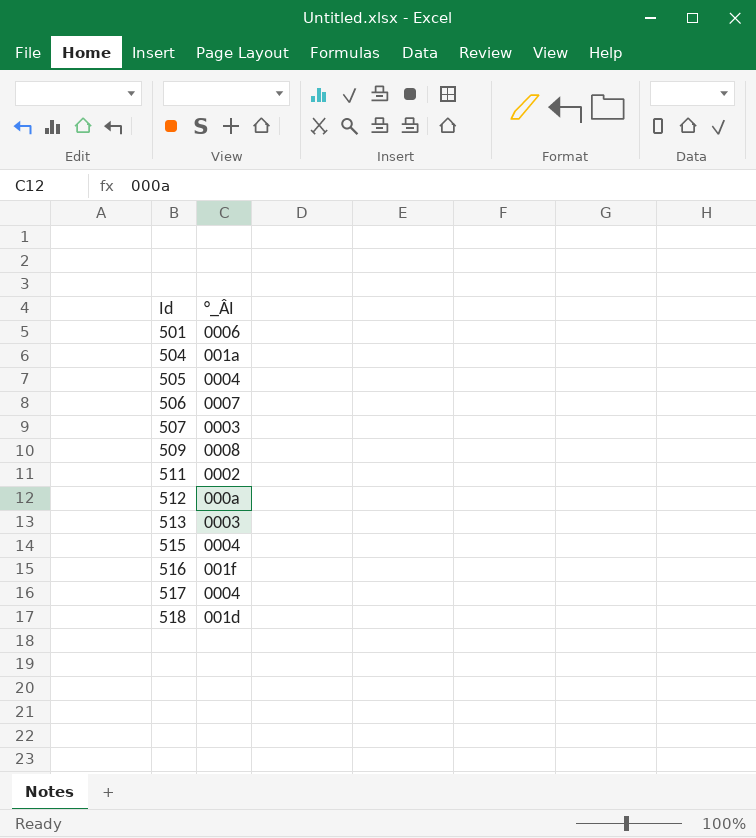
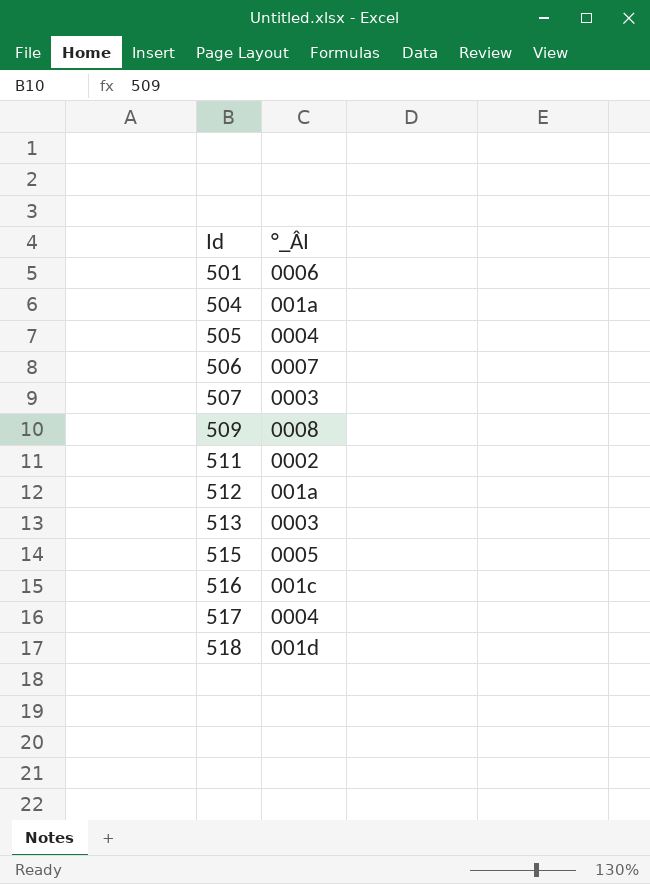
512 | °_ÂI: 000a -> 001a
515 | °_ÂI: 0004 -> 0005
516 | °_ÂI: 001f -> 001c

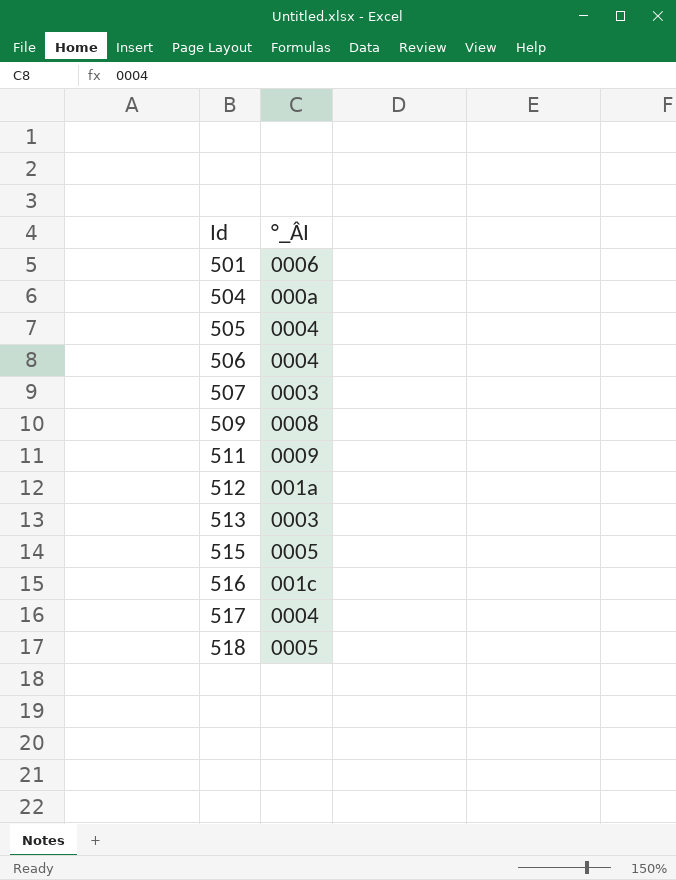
504 | °_ÂI: 001a -> 000a
506 | °_ÂI: 0007 -> 0004
511 | °_ÂI: 0002 -> 0009
518 | °_ÂI: 001d -> 0005

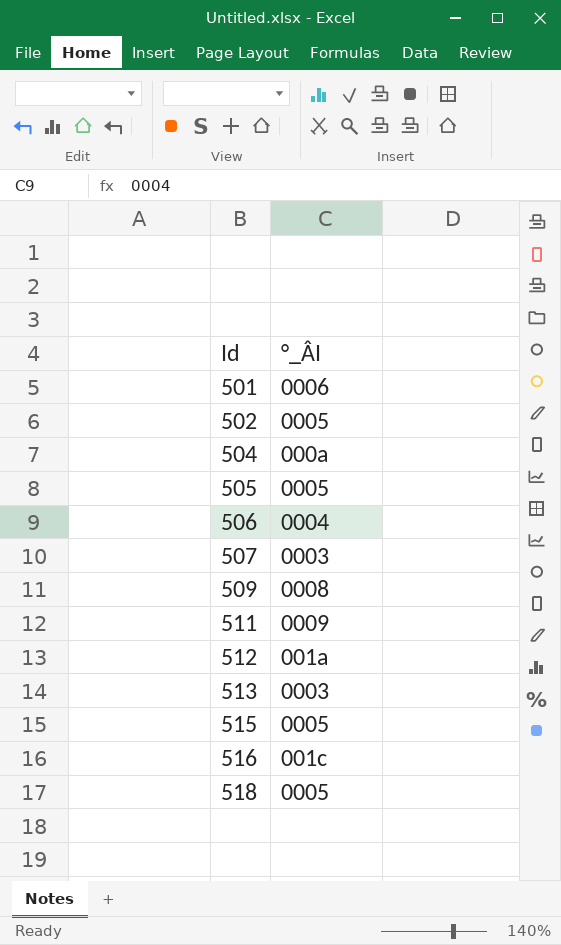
row 517: 0004 -> none
row 502: none -> 0005
505 | °_ÂI: 0004 -> 0005

